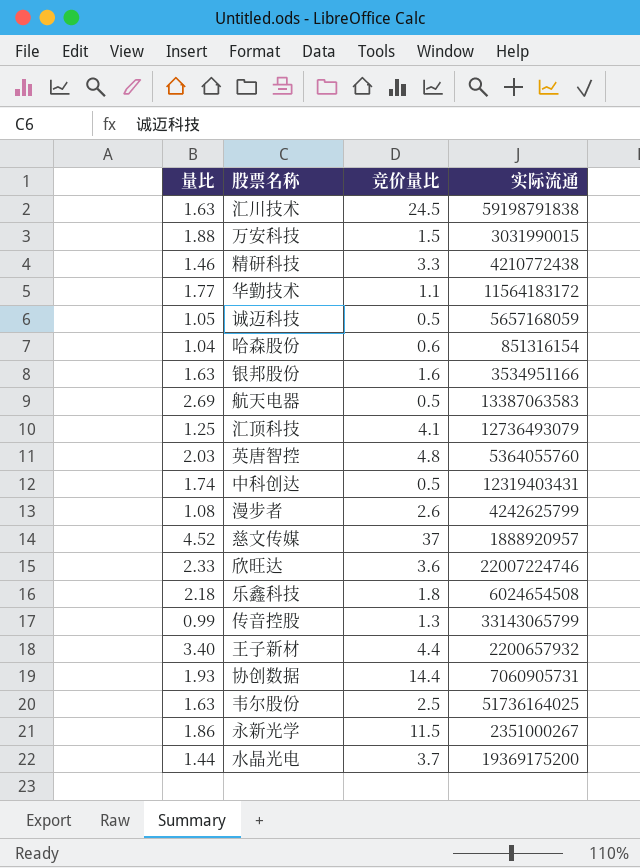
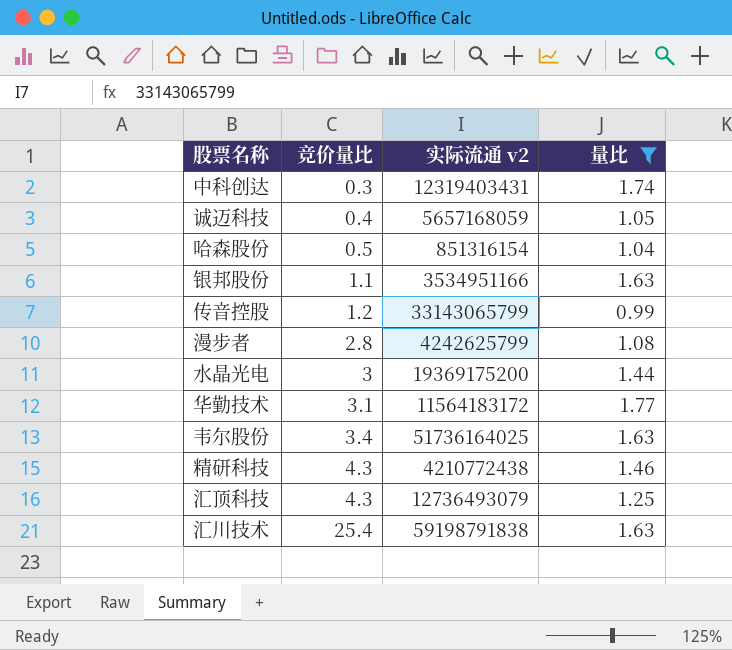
filter: none -> 量比 <= 1.77
row order: none -> 竞价量比 ascending
column name: 实际流通 -> 实际流通 v2
column 量比 | position: 1 -> 4
中科创达 | 竞价量比: 0.5 -> 0.3
诚迈科技 | 竞价量比: 0.5 -> 0.4
哈森股份 | 竞价量比: 0.6 -> 0.5
银邦股份 | 竞价量比: 1.6 -> 1.1
传音控股 | 竞价量比: 1.3 -> 1.2
漫步者 | 竞价量比: 2.6 -> 2.8
水晶光电 | 竞价量比: 3.7 -> 3
华勤技术 | 竞价量比: 1.1 -> 3.1
韦尔股份 | 竞价量比: 2.5 -> 3.4
精研科技 | 竞价量比: 3.3 -> 4.3
汇顶科技 | 竞价量比: 4.1 -> 4.3
汇川技术 | 竞价量比: 24.5 -> 25.4

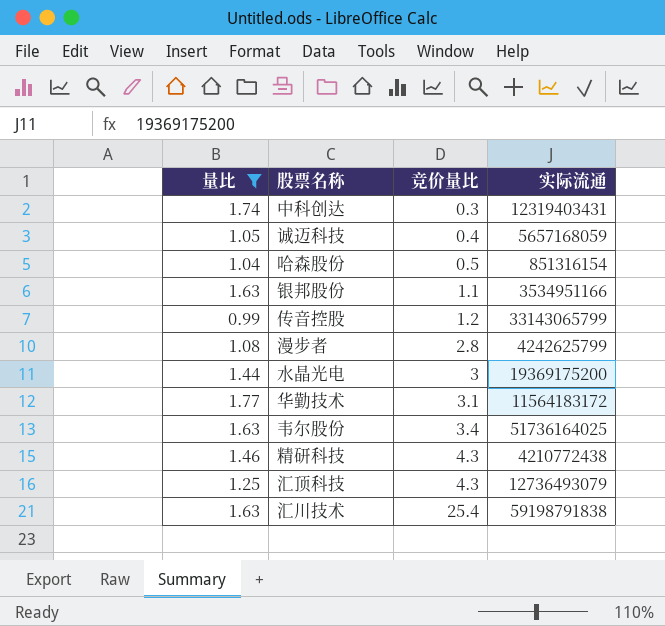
column 量比 | position: 4 -> 1
column name: 实际流通 v2 -> 实际流通

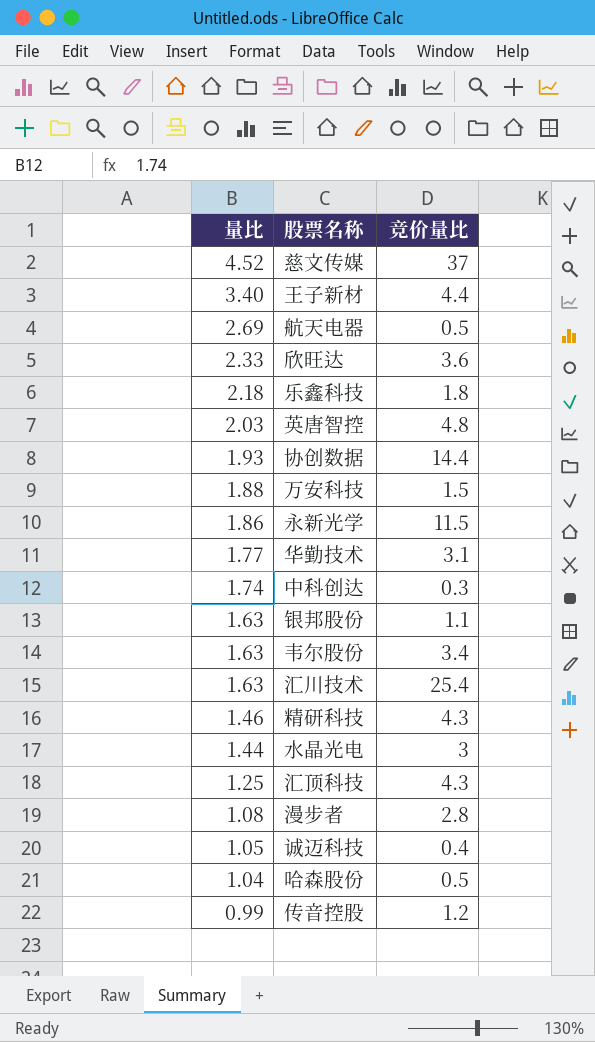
filter: 量比 <= 1.77 -> none
row order: 竞价量比 ascending -> 量比 descending
column 实际流通 | position: 4 -> none

